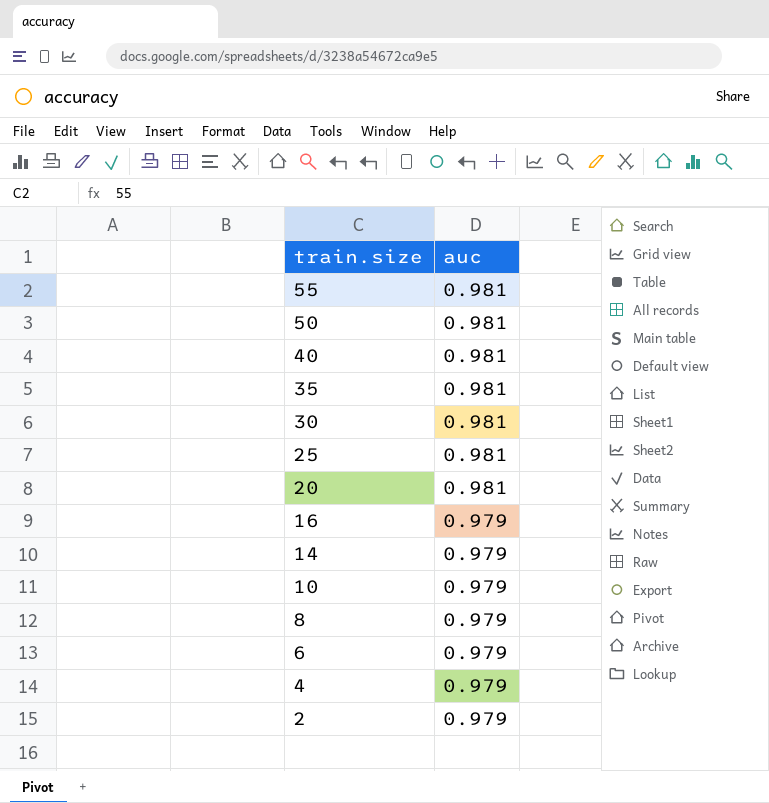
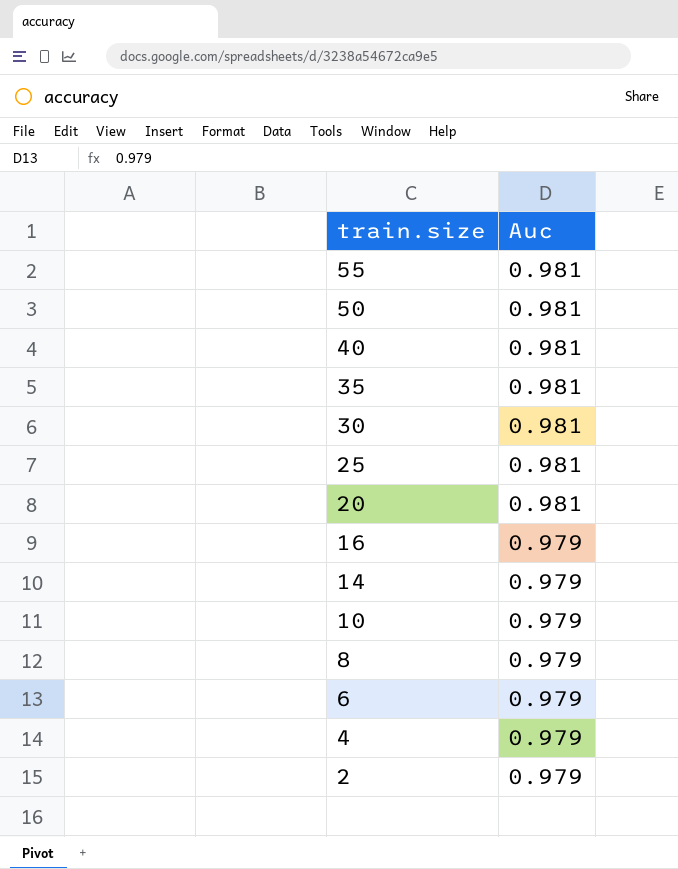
column name: auc -> Auc

